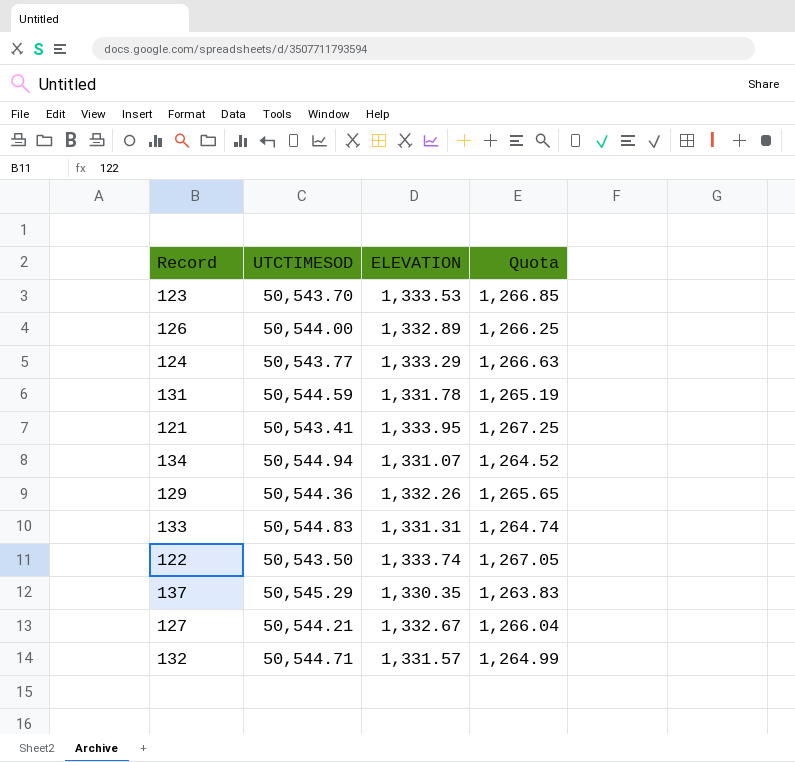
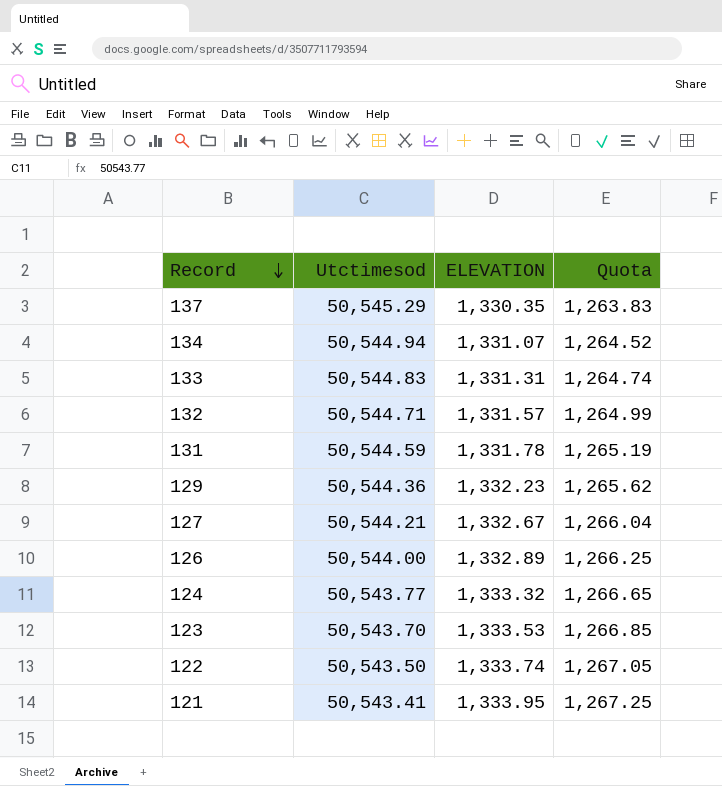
row order: none -> Record descending
column name: UTCTIMESOD -> Utctimesod
129 | ELEVATION: 1,332.26 -> 1,332.23
129 | Quota: 1,265.65 -> 1,265.62
124 | ELEVATION: 1,333.29 -> 1,333.32
124 | Quota: 1,266.63 -> 1,266.65

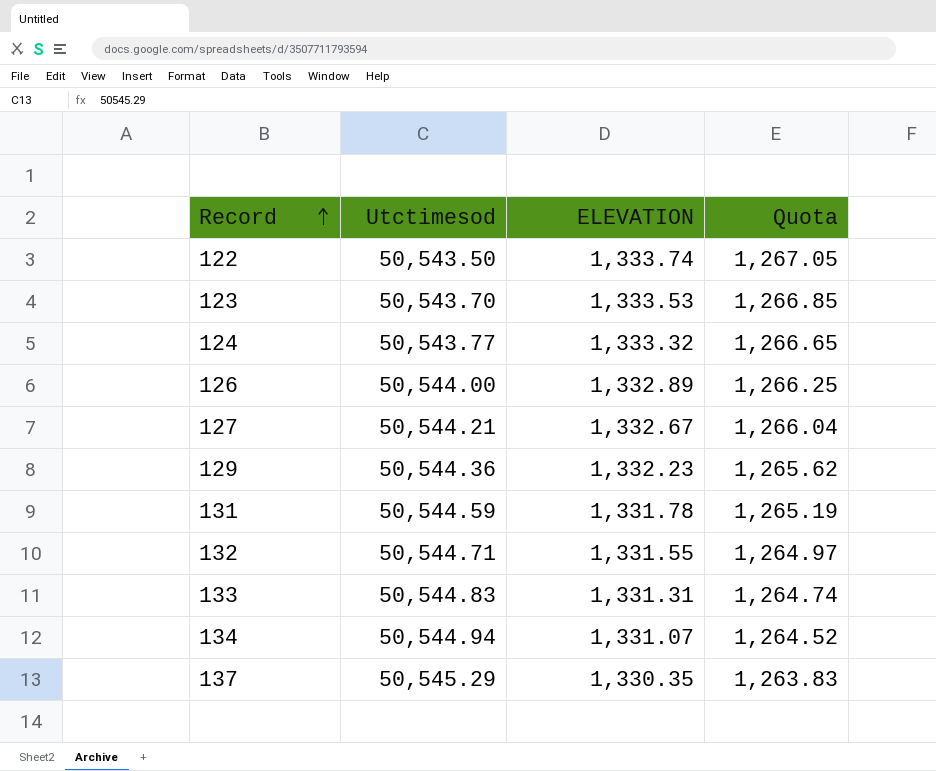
row order: Record descending -> Record ascending
row 121: 50,543.41 | 1,333.95 | 1,267.25 -> none
132 | ELEVATION: 1,331.57 -> 1,331.55
132 | Quota: 1,264.99 -> 1,264.97

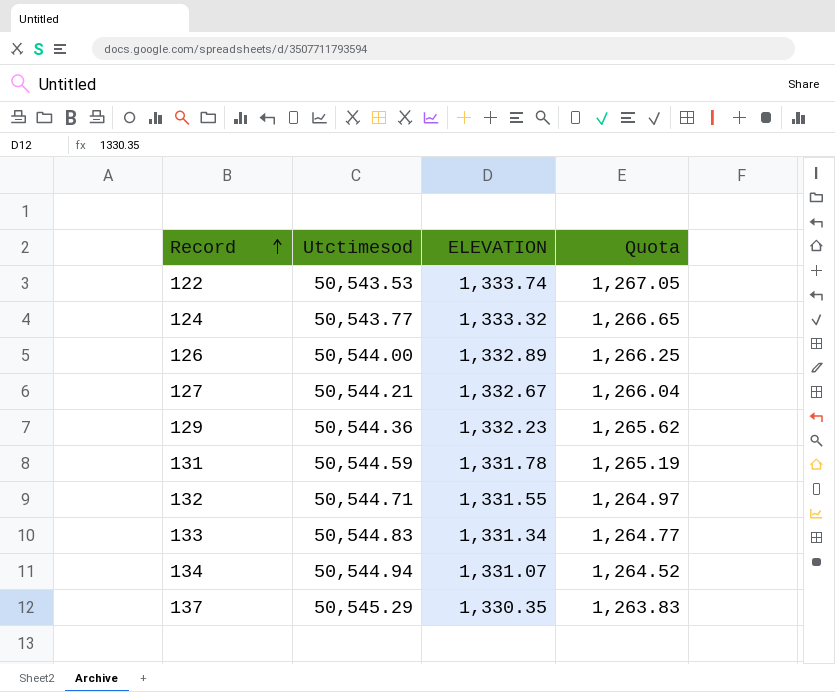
row 123: 50,543.70 | 1,333.53 | 1,266.85 -> none
122 | Utctimesod: 50,543.50 -> 50,543.53
133 | ELEVATION: 1,331.31 -> 1,331.34
133 | Quota: 1,264.74 -> 1,264.77

